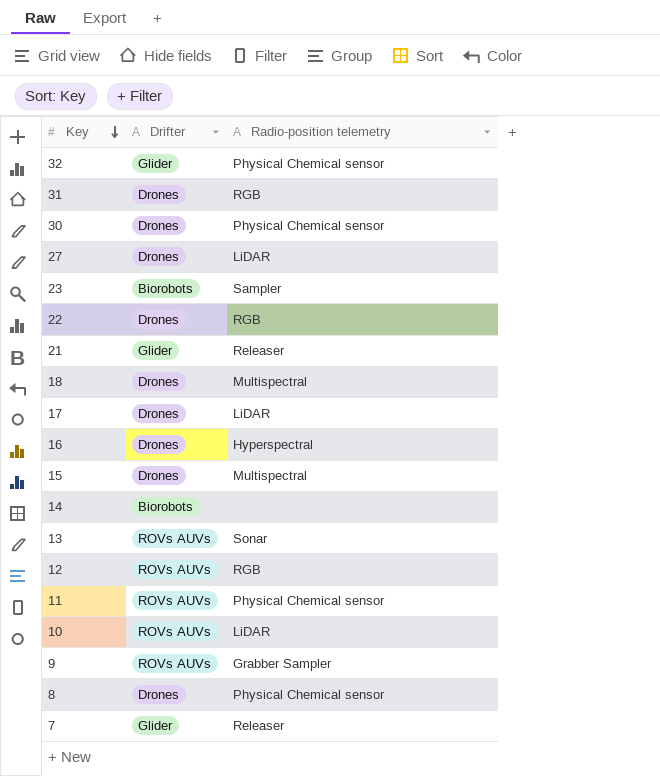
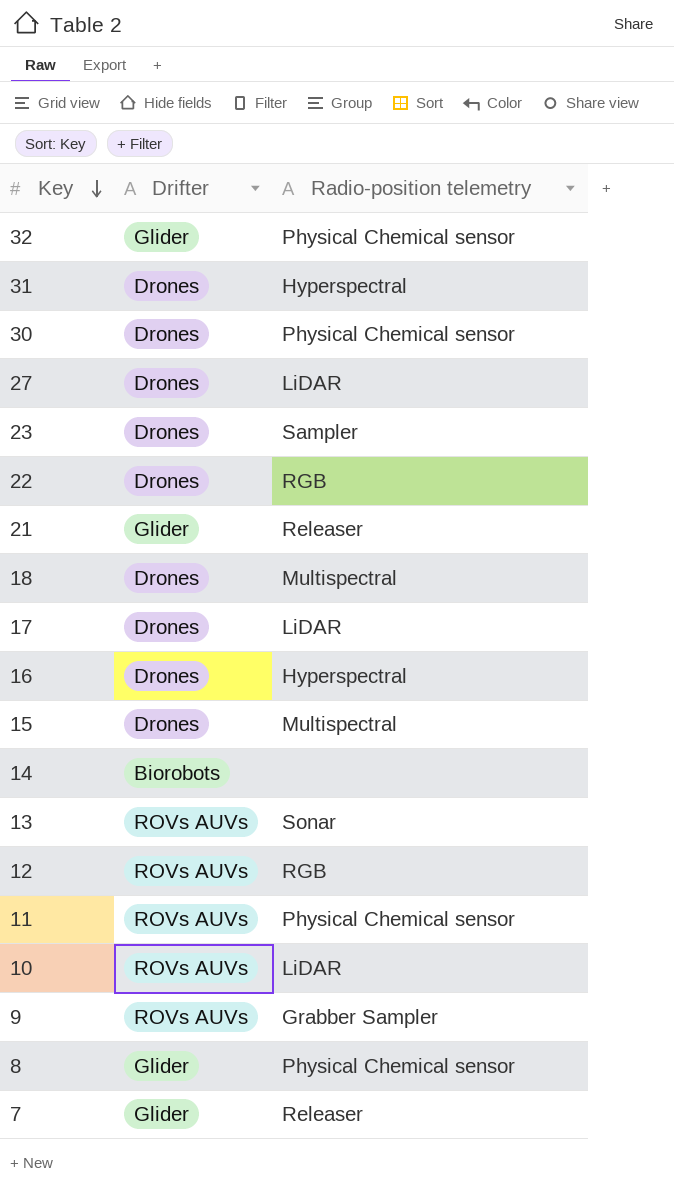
31 | Radio-position telemetry: RGB -> Hyperspectral
23 | Drifter: Biorobots -> Drones
8 | Drifter: Drones -> Glider

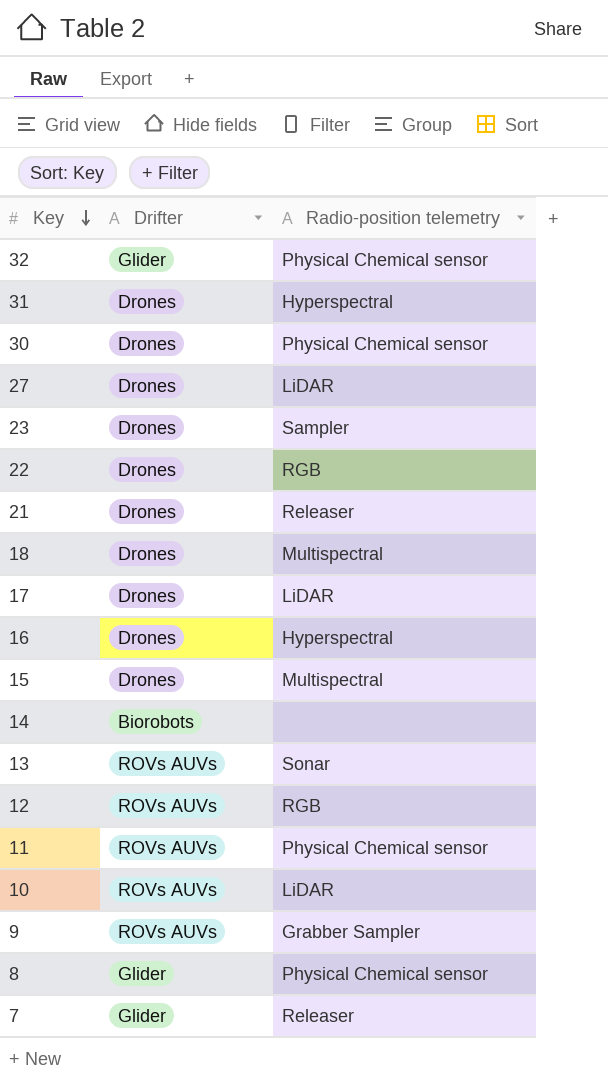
21 | Drifter: Glider -> Drones

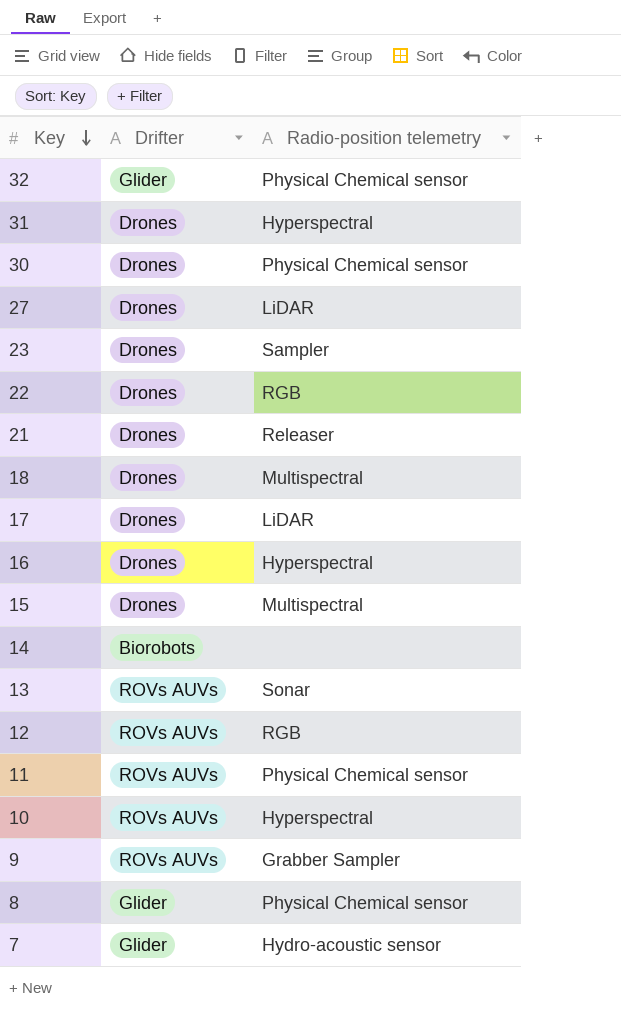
10 | Radio-position telemetry: LiDAR -> Hyperspectral
7 | Radio-position telemetry: Releaser -> Hydro-acoustic sensor

